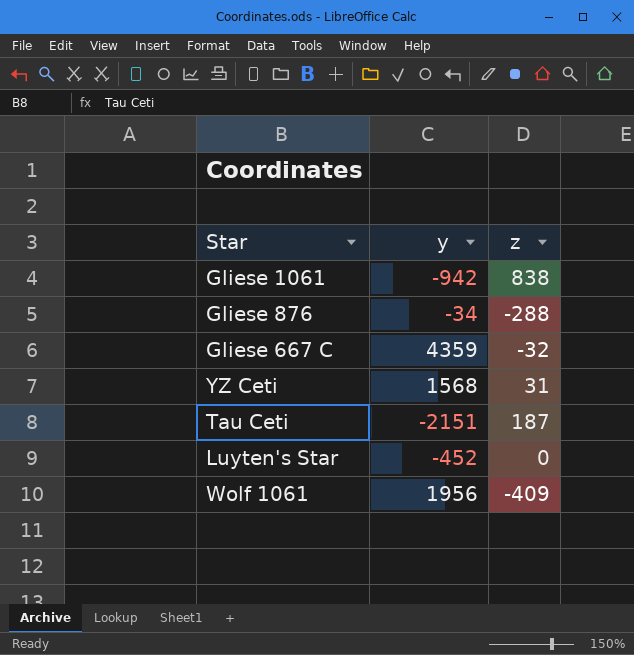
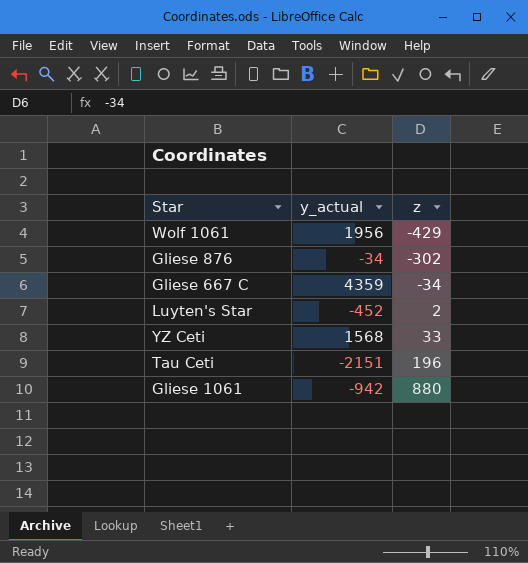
row order: none -> z ascending
column name: y -> y_actual
Wolf 1061 | z: -409 -> -429
Gliese 876 | z: -288 -> -302
Gliese 667 C | z: -32 -> -34
Luyten's Star | z: 0 -> 2
YZ Ceti | z: 31 -> 33
Tau Ceti | z: 187 -> 196
Gliese 1061 | z: 838 -> 880

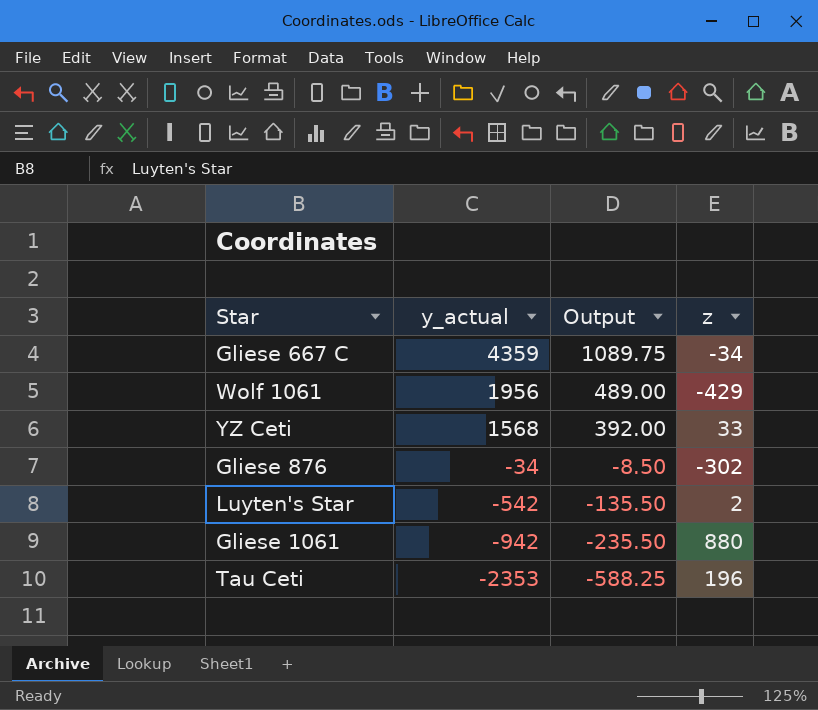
row order: z ascending -> y_actual descending
column Output | formula: none -> [y_actual] * 0.25
Luyten's Star | y_actual: -452 -> -542
Tau Ceti | y_actual: -2151 -> -2353

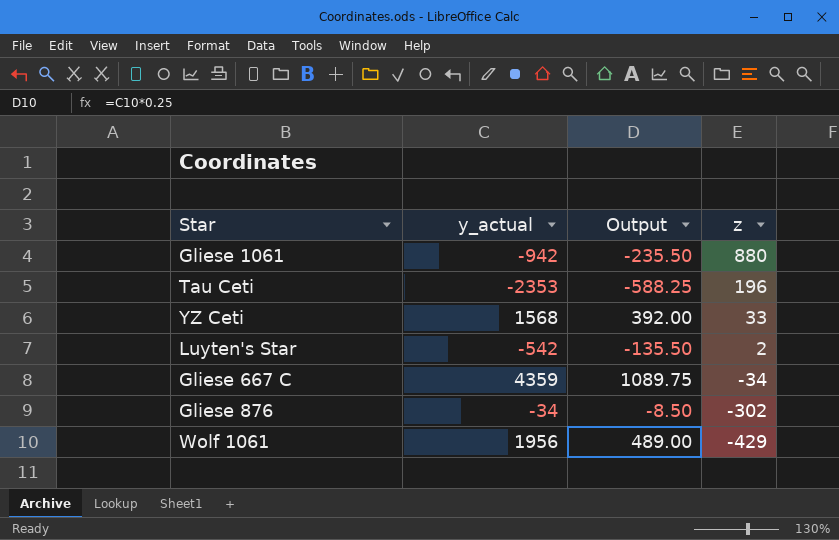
row order: y_actual descending -> z descending

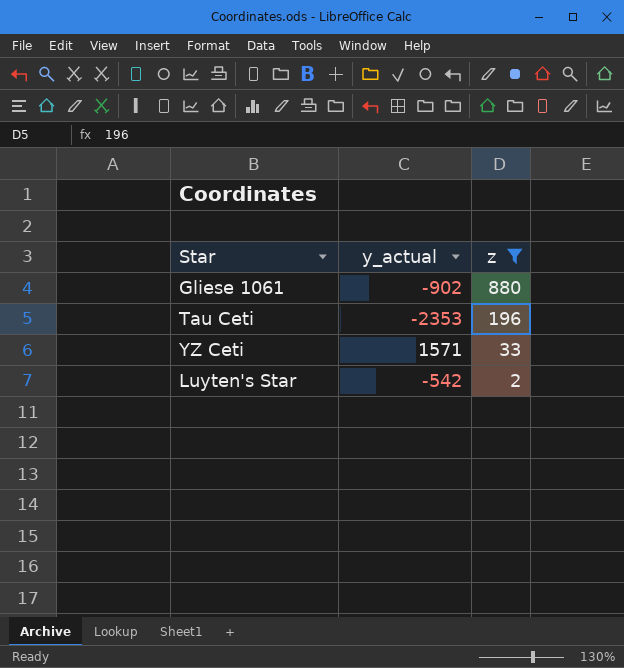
filter: none -> z >= 2
column Output | formula: [y_actual] * 0.25 -> none
Gliese 1061 | y_actual: -942 -> -902
YZ Ceti | y_actual: 1568 -> 1571

